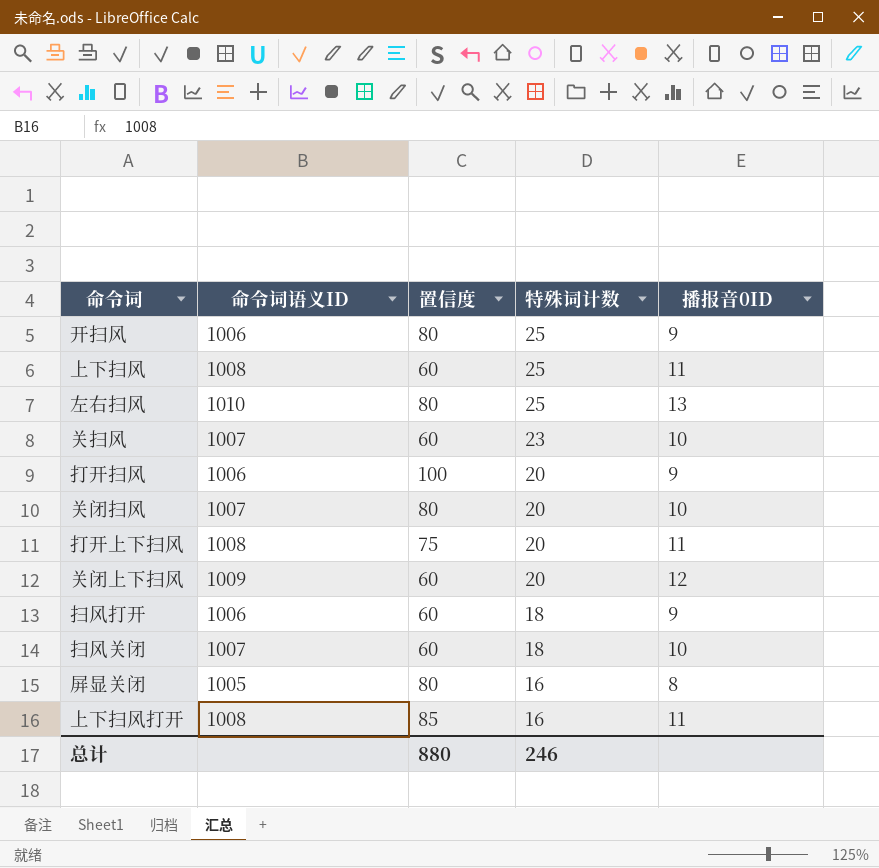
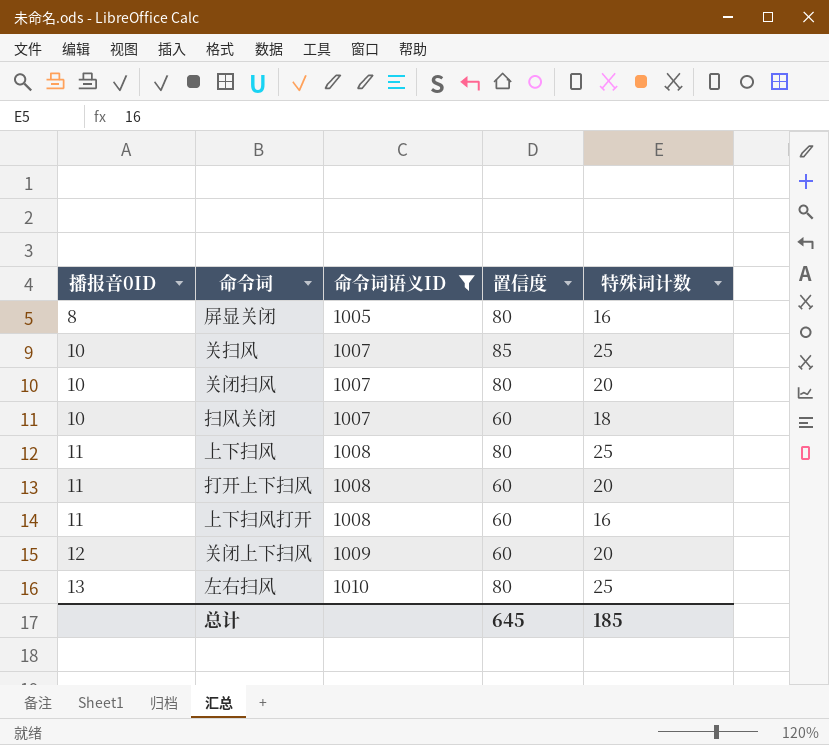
filter: none -> 命令词语义ID != 1006
row order: 特殊词计数 descending -> 播报音0ID ascending
column 播报音0ID | position: 5 -> 1
关扫风 | 置信度: 60 -> 85
关扫风 | 特殊词计数: 23 -> 25
上下扫风 | 置信度: 60 -> 80
打开上下扫风 | 置信度: 75 -> 60
上下扫风打开 | 置信度: 85 -> 60
总计 | 置信度: 880 -> 645
总计 | 特殊词计数: 246 -> 185

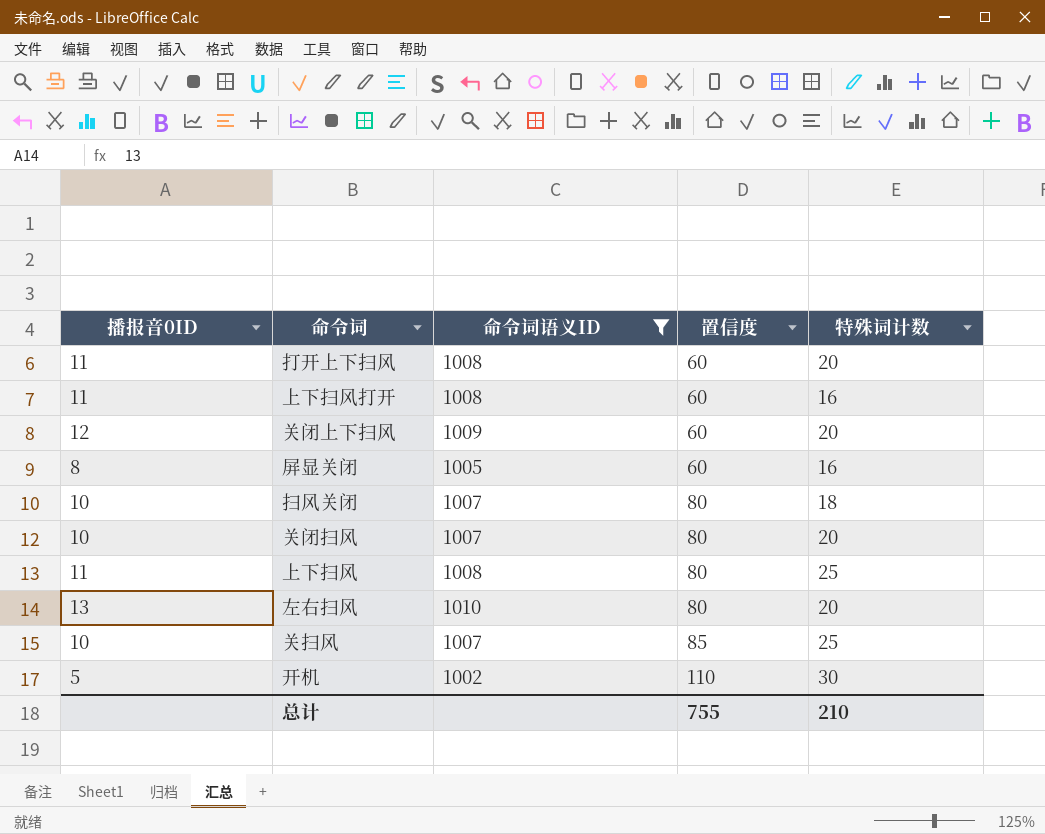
row order: 播报音0ID ascending -> 置信度 ascending
屏显关闭 | 置信度: 80 -> 60
扫风关闭 | 置信度: 60 -> 80
左右扫风 | 特殊词计数: 25 -> 20
row 开机: none -> 5 | 1002 | 110 | 30
总计 | 置信度: 645 -> 755
总计 | 特殊词计数: 185 -> 210

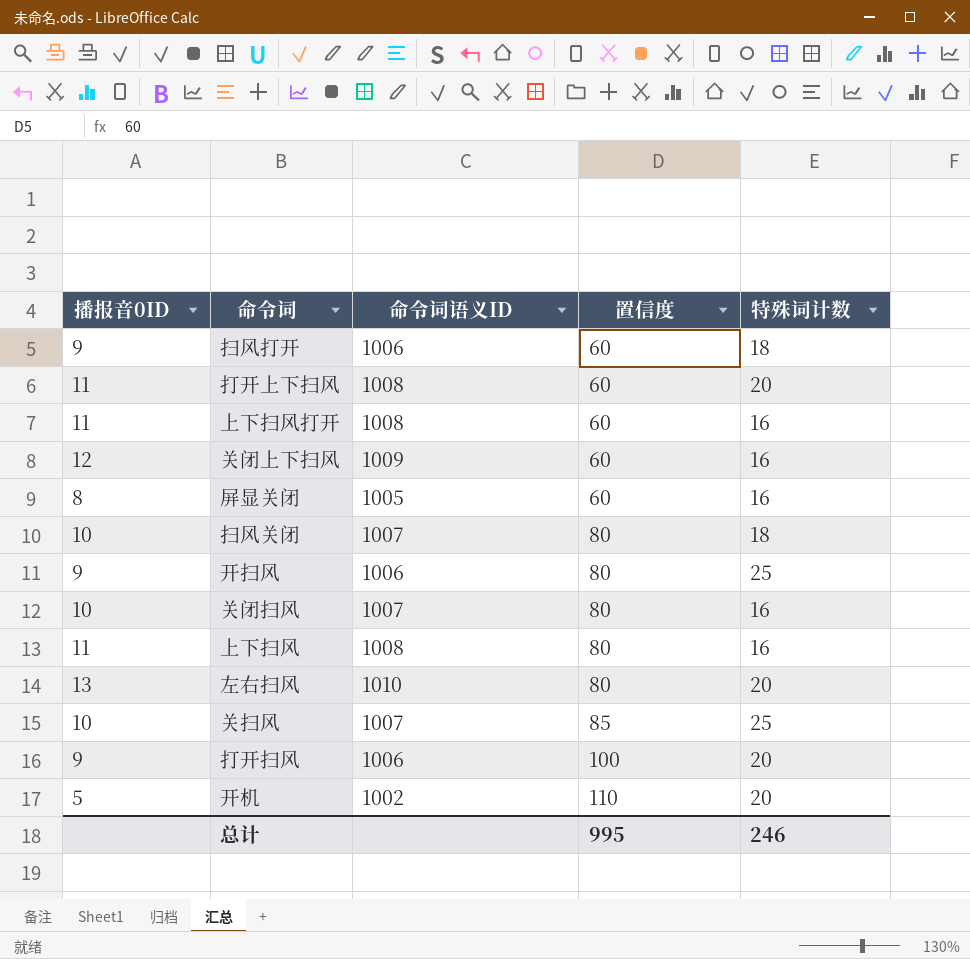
filter: 命令词语义ID != 1006 -> none
关闭上下扫风 | 特殊词计数: 20 -> 16
关闭扫风 | 特殊词计数: 20 -> 16
上下扫风 | 特殊词计数: 25 -> 16
开机 | 特殊词计数: 30 -> 20
总计 | 置信度: 755 -> 995
总计 | 特殊词计数: 210 -> 246

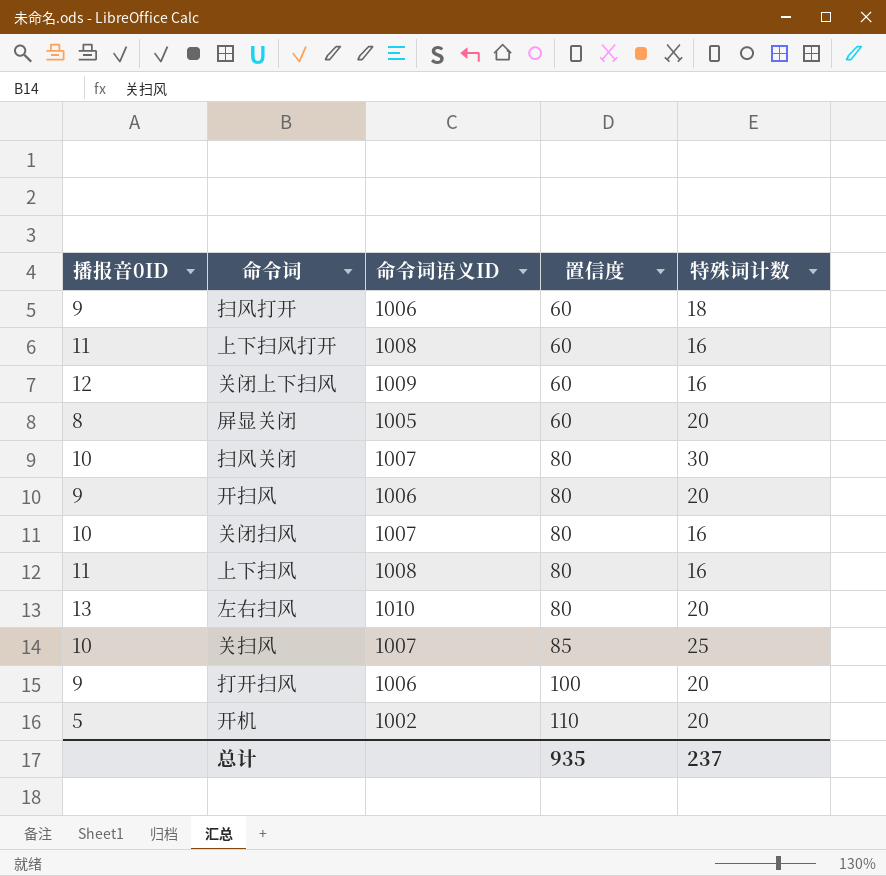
row 打开上下扫风: 11 | 1008 | 60 | 20 -> none
屏显关闭 | 特殊词计数: 16 -> 20
扫风关闭 | 特殊词计数: 18 -> 30
开扫风 | 特殊词计数: 25 -> 20
总计 | 置信度: 995 -> 935
总计 | 特殊词计数: 246 -> 237

